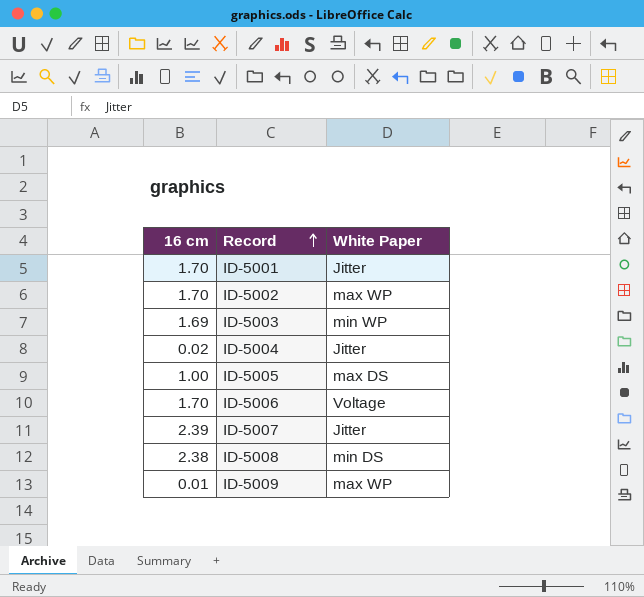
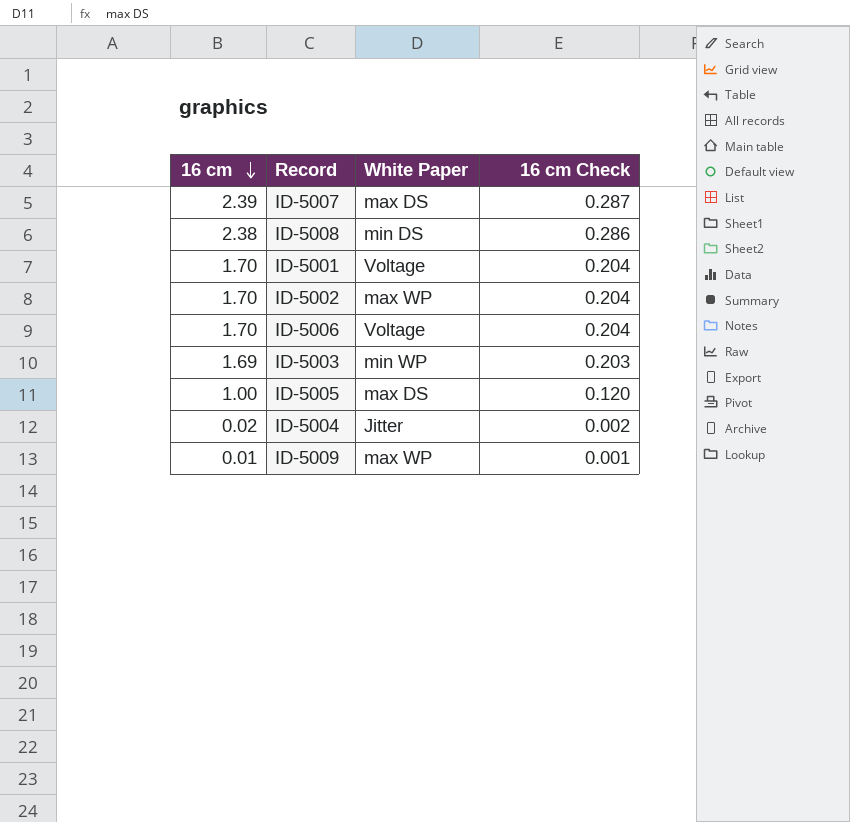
row order: Record ascending -> 16 cm descending
column 16 cm Check | formula: none -> [16 cm] * 0.12
ID-5007 | White Paper: Jitter -> max DS
ID-5001 | White Paper: Jitter -> Voltage

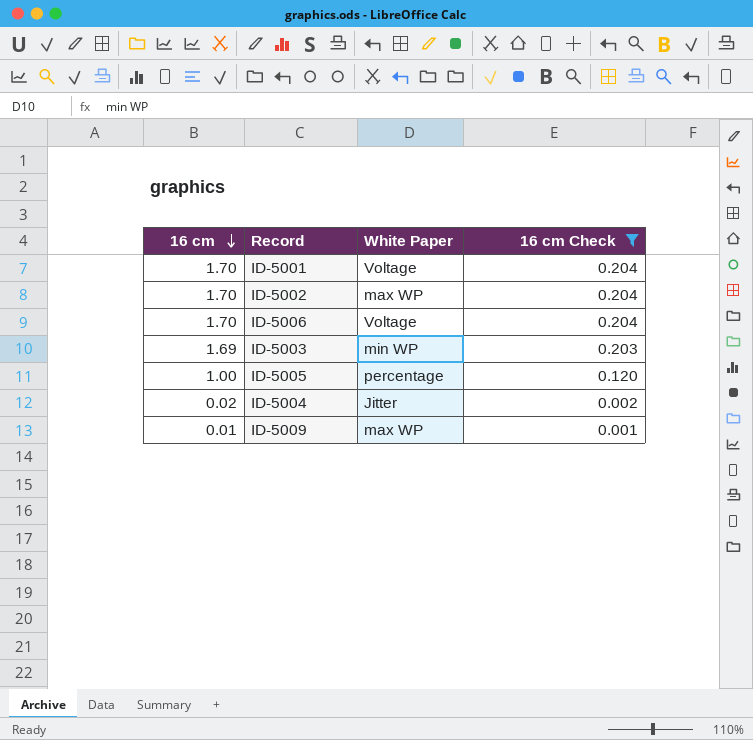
filter: none -> 16 cm Check <= 0.204
ID-5005 | White Paper: max DS -> percentage

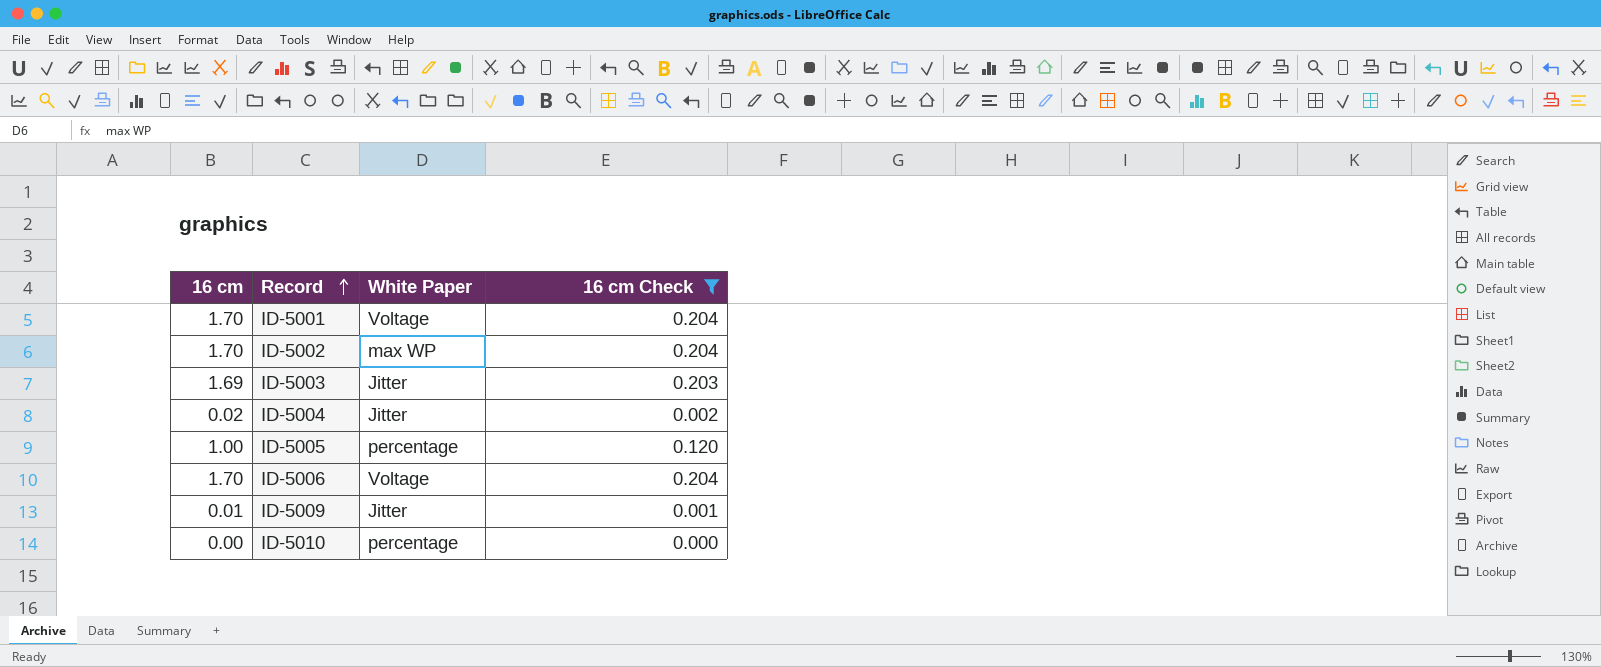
row order: 16 cm descending -> Record ascending
ID-5003 | White Paper: min WP -> Jitter
ID-5009 | White Paper: max WP -> Jitter
row ID-5010: none -> 0.00 | percentage | 0.000

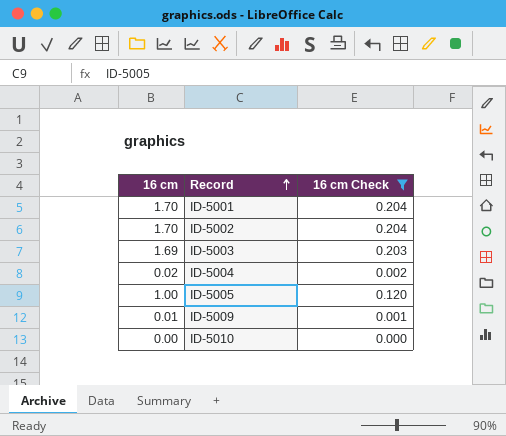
column White Paper | position: 3 -> none
row ID-5006: 1.70 | Voltage | 0.204 -> none

